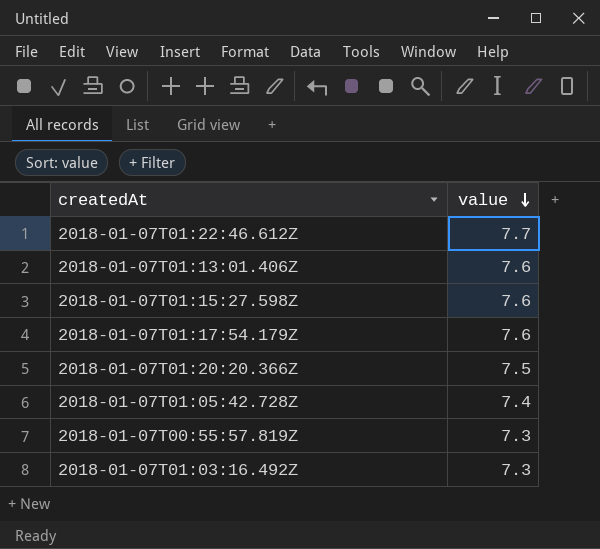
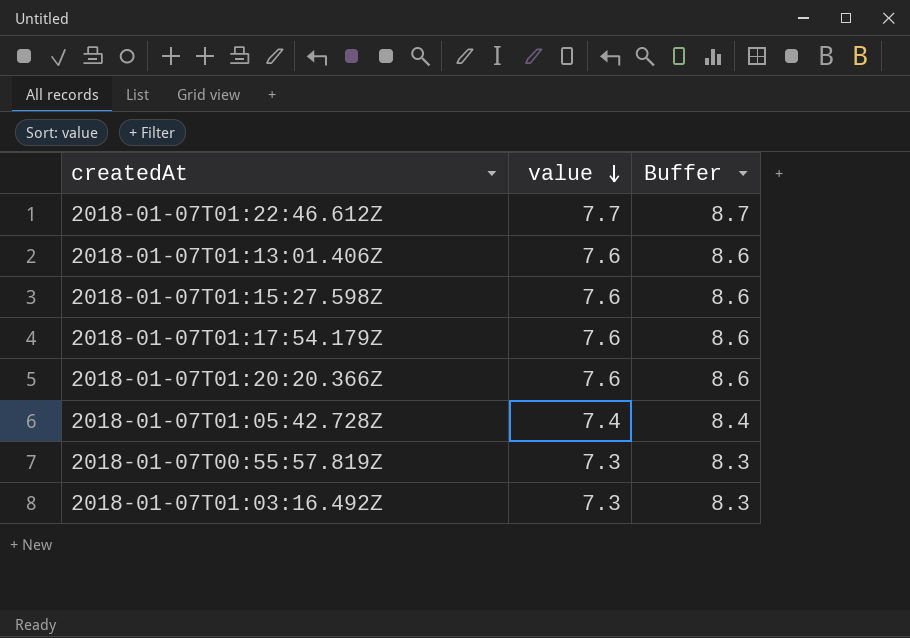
column Buffer | formula: none -> [value] + 1
2018-01-07T01:20:20.366Z | value: 7.5 -> 7.6

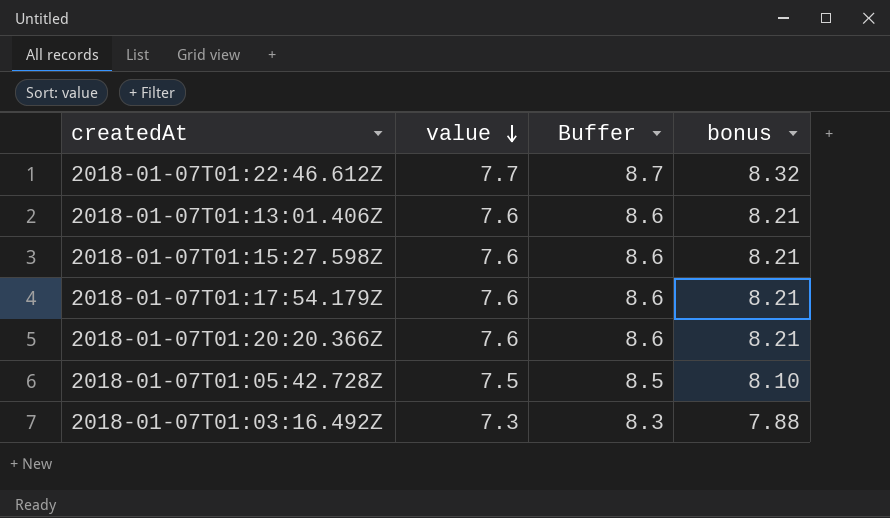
column bonus | formula: none -> [value] * 1.08
row 2018-01-07T00:55:57.819Z: 7.3 | 8.3 -> none
2018-01-07T01:05:42.728Z | value: 7.4 -> 7.5
2018-01-07T01:05:42.728Z | Buffer: 8.4 -> 8.5

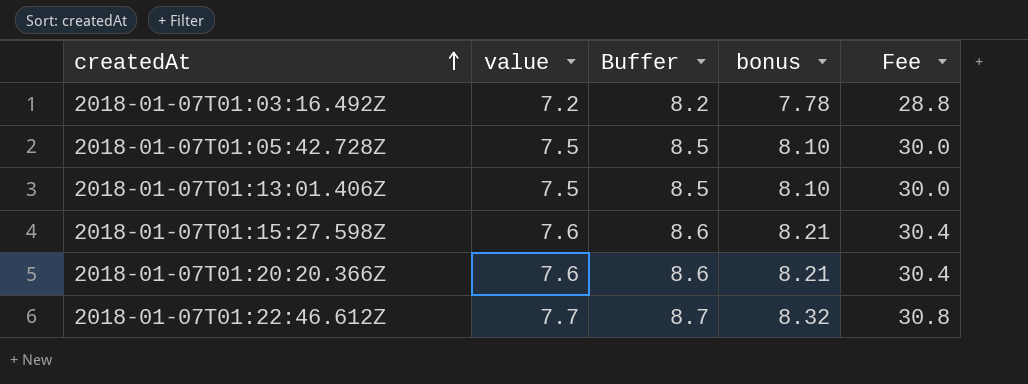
row order: value descending -> createdAt ascending
column Fee | formula: none -> [value] * 4
row 2018-01-07T01:17:54.179Z: 7.6 | 8.6 | 8.21 -> none
2018-01-07T01:03:16.492Z | value: 7.3 -> 7.2
2018-01-07T01:03:16.492Z | Buffer: 8.3 -> 8.2
2018-01-07T01:03:16.492Z | bonus: 7.88 -> 7.78
2018-01-07T01:13:01.406Z | value: 7.6 -> 7.5
2018-01-07T01:13:01.406Z | Buffer: 8.6 -> 8.5
2018-01-07T01:13:01.406Z | bonus: 8.21 -> 8.10

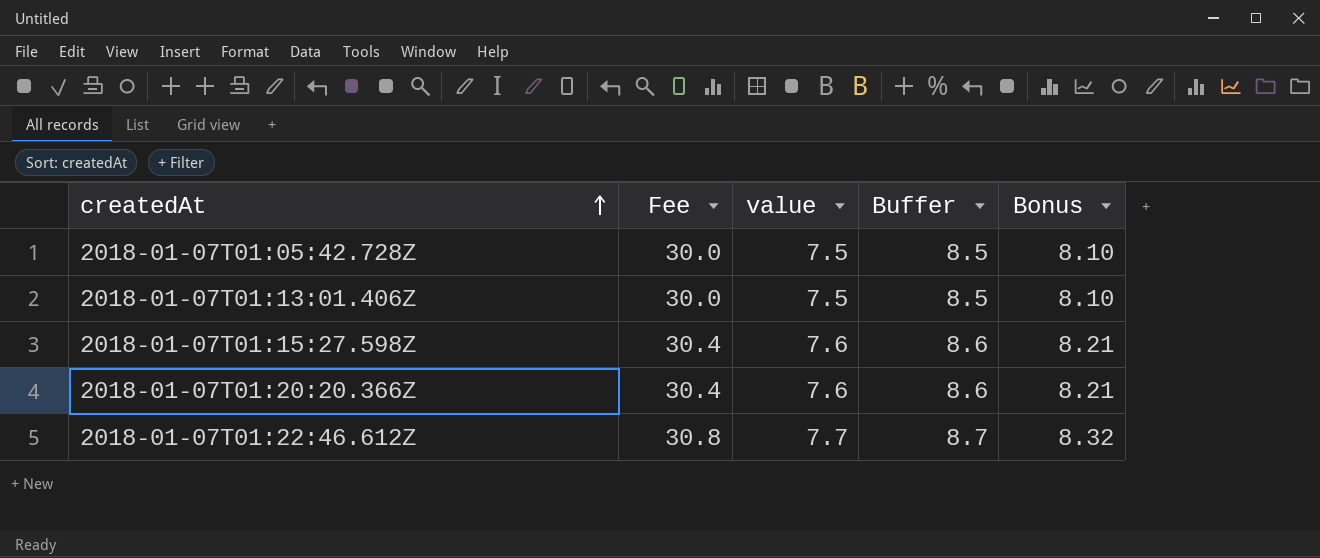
column Fee | position: 5 -> 2
column name: bonus -> Bonus
row 2018-01-07T01:03:16.492Z: 7.2 | 8.2 | 7.78 | 28.8 -> none

